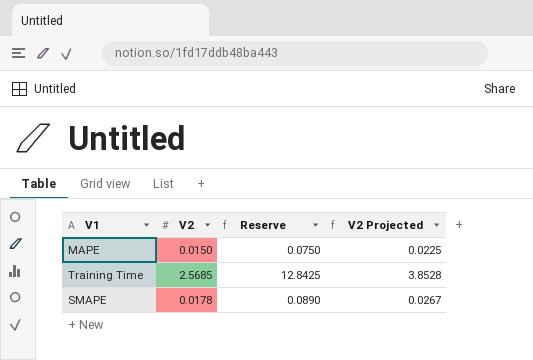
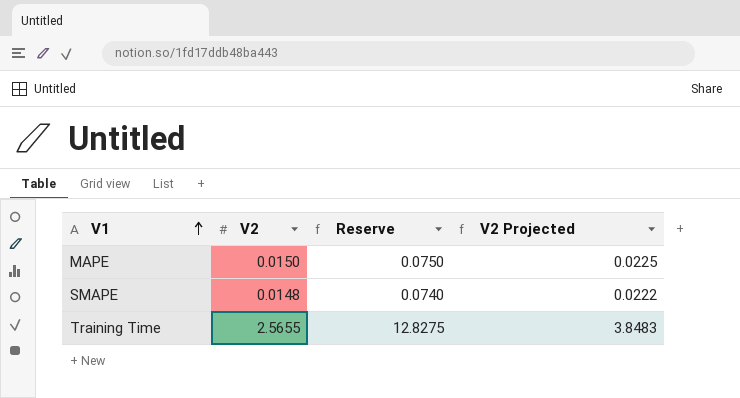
row order: none -> V1 ascending
SMAPE | V2: 0.0178 -> 0.0148
SMAPE | Reserve: 0.0890 -> 0.0740
SMAPE | V2 Projected: 0.0267 -> 0.0222
Training Time | V2: 2.5685 -> 2.5655
Training Time | Reserve: 12.8425 -> 12.8275
Training Time | V2 Projected: 3.8528 -> 3.8483

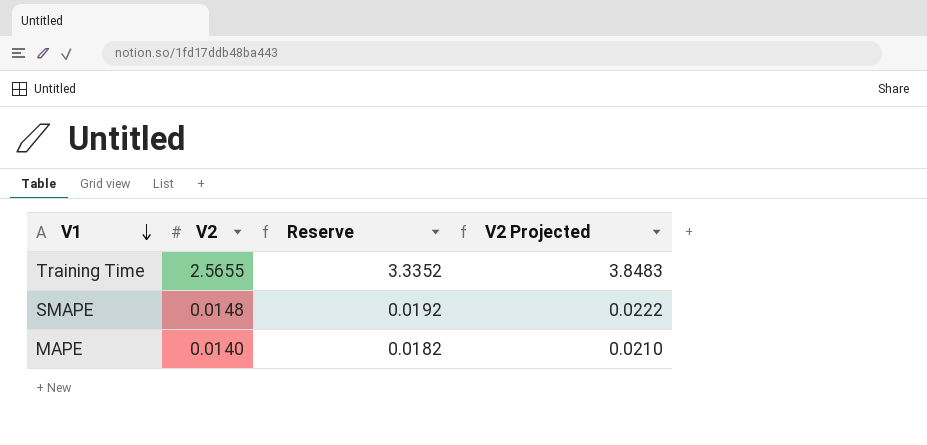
row order: V1 ascending -> V1 descending
column Reserve | formula: [V2] * 5 -> [V2] * 1.3
MAPE | V2: 0.0150 -> 0.0140
MAPE | V2 Projected: 0.0225 -> 0.0210

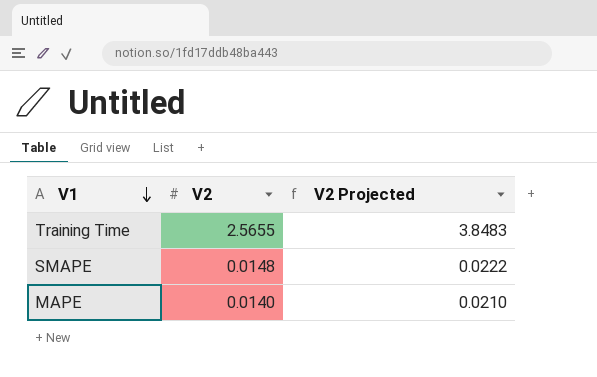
column Reserve | formula: [V2] * 1.3 -> none

